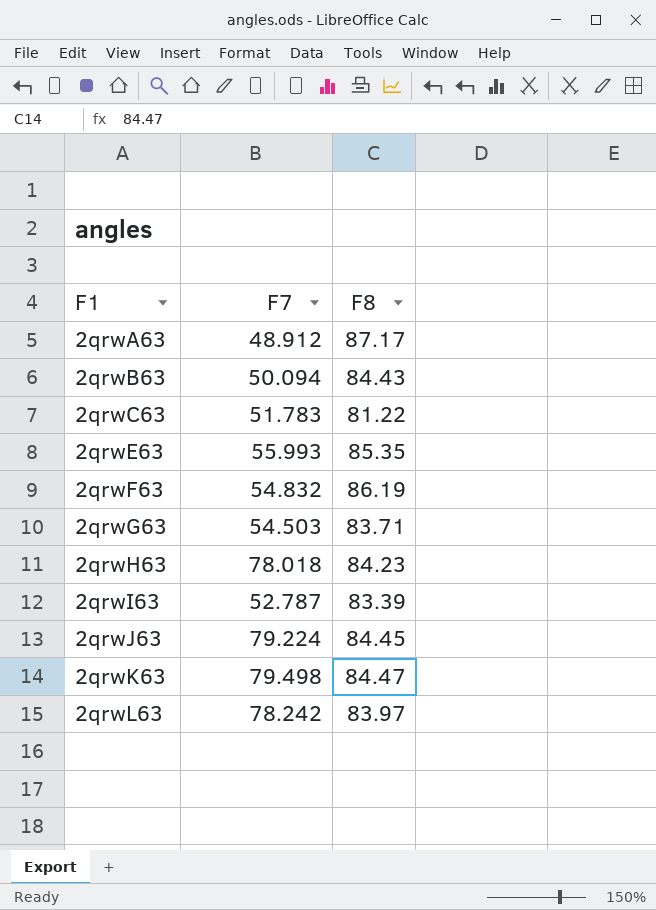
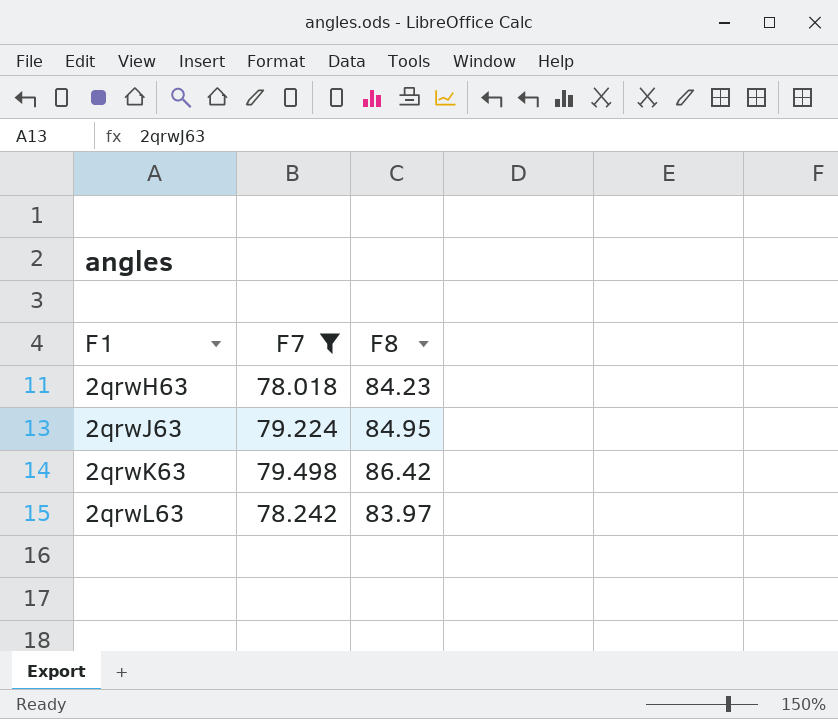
filter: none -> F7 >= 78.018
2qrwJ63 | F8: 84.45 -> 84.95
2qrwK63 | F8: 84.47 -> 86.42

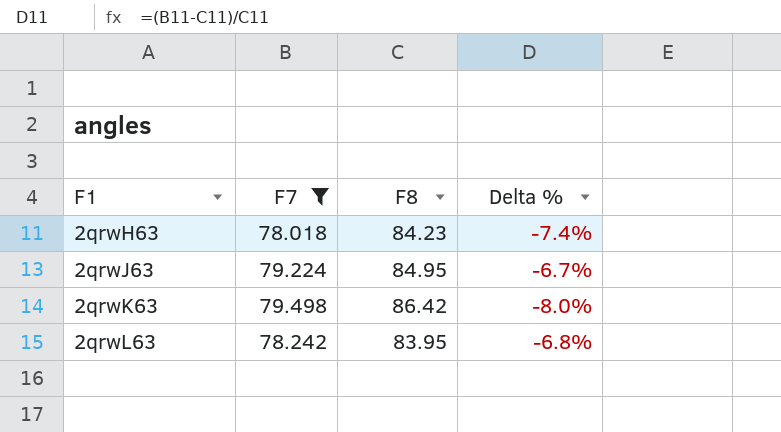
column Delta % | formula: none -> ([F7] - [F8]) / [F8]
2qrwL63 | F8: 83.97 -> 83.95

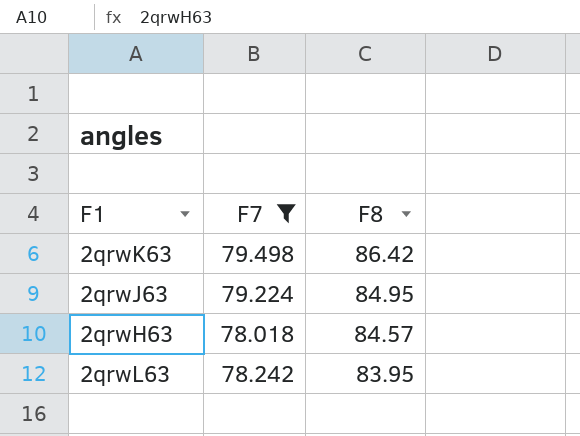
row order: F1 ascending -> F8 descending
column Delta % | formula: ([F7] - [F8]) / [F8] -> none
2qrwH63 | F8: 84.23 -> 84.57

